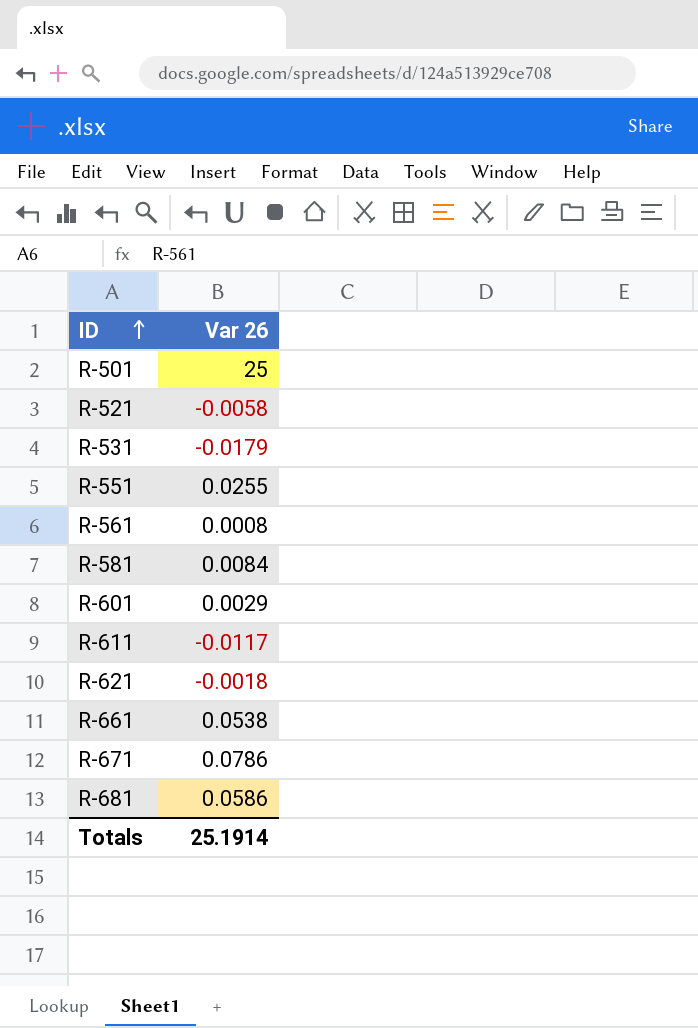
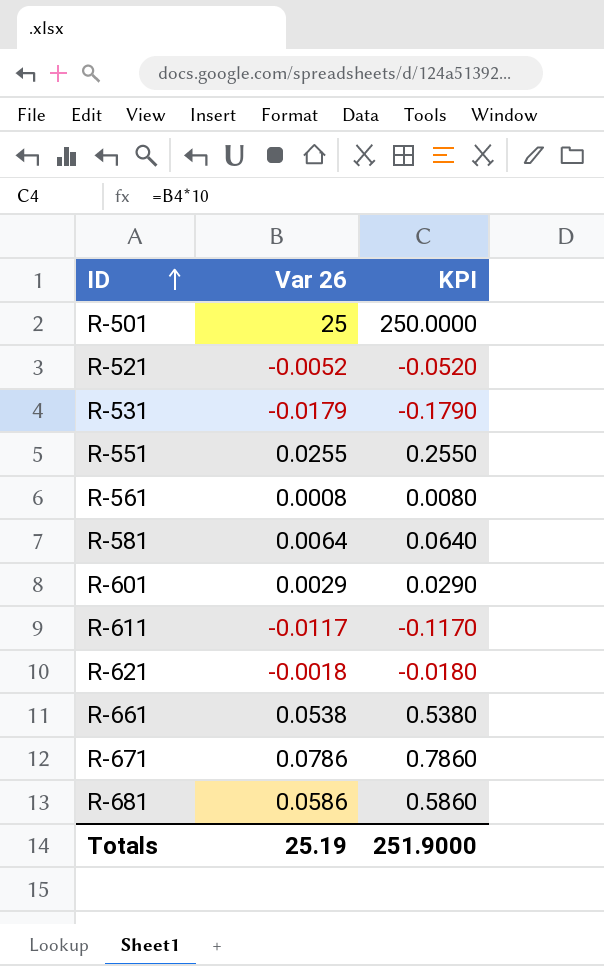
column KPI | formula: none -> [Var 26] * 10
R-521 | Var 26: -0.0058 -> -0.0052
R-581 | Var 26: 0.0084 -> 0.0064
Totals | Var 26: 25.1914 -> 25.19

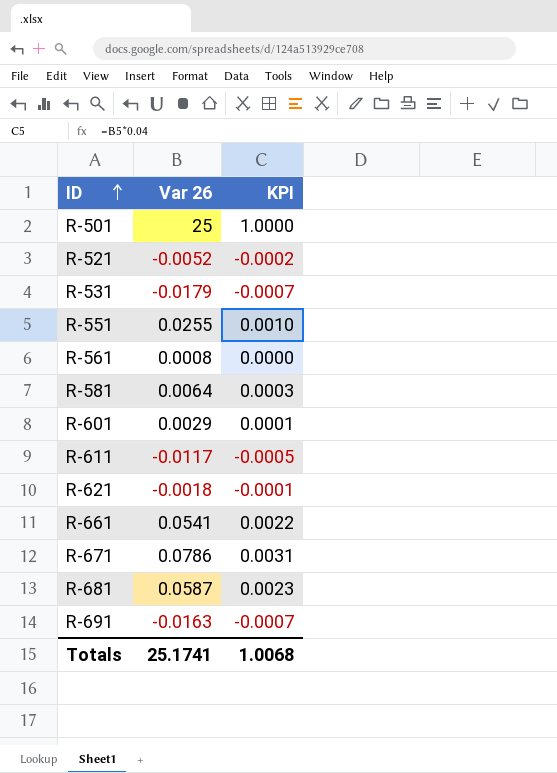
column KPI | formula: [Var 26] * 10 -> [Var 26] * 0.04
R-661 | Var 26: 0.0538 -> 0.0541
R-681 | Var 26: 0.0586 -> 0.0587
row R-691: none -> -0.0163 | -0.0007
Totals | Var 26: 25.19 -> 25.1741
Totals | KPI: 251.9000 -> 1.0068

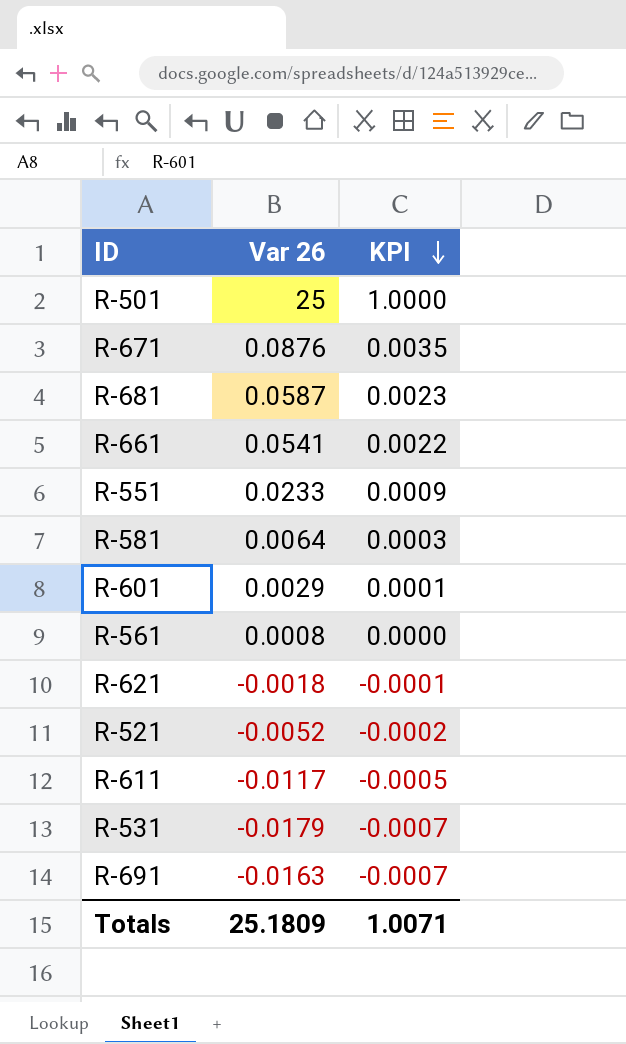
row order: ID ascending -> KPI descending
R-671 | Var 26: 0.0786 -> 0.0876
R-671 | KPI: 0.0031 -> 0.0035
R-551 | Var 26: 0.0255 -> 0.0233
R-551 | KPI: 0.0010 -> 0.0009
Totals | Var 26: 25.1741 -> 25.1809
Totals | KPI: 1.0068 -> 1.0071

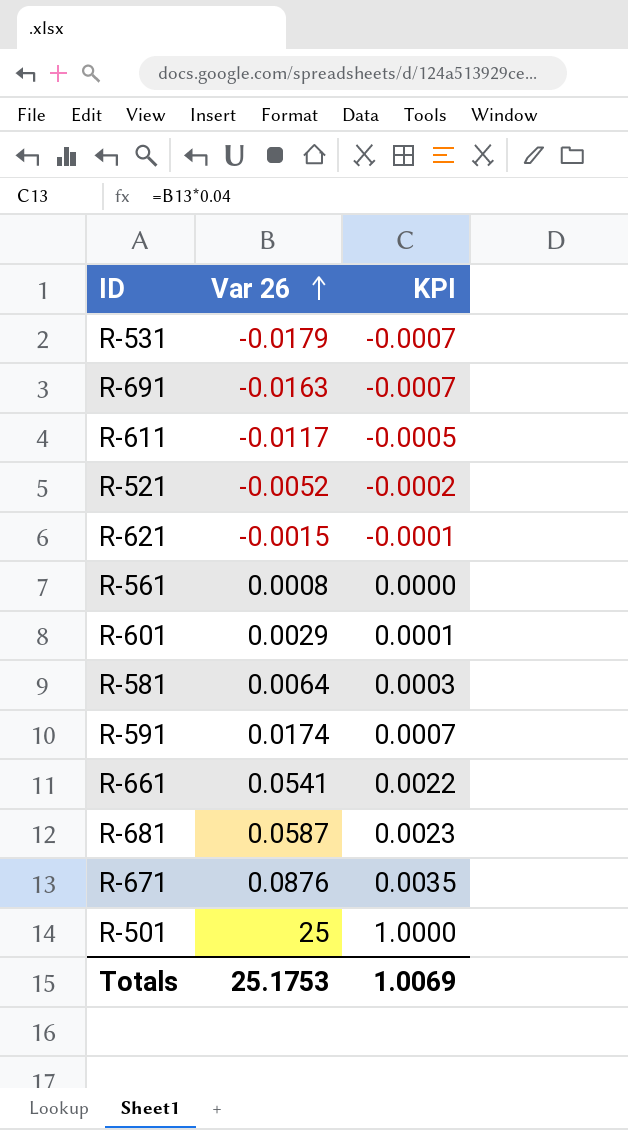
row order: KPI descending -> Var 26 ascending
row R-551: 0.0233 | 0.0009 -> none
R-621 | Var 26: -0.0018 -> -0.0015
row R-591: none -> 0.0174 | 0.0007
Totals | Var 26: 25.1809 -> 25.1753
Totals | KPI: 1.0071 -> 1.0069

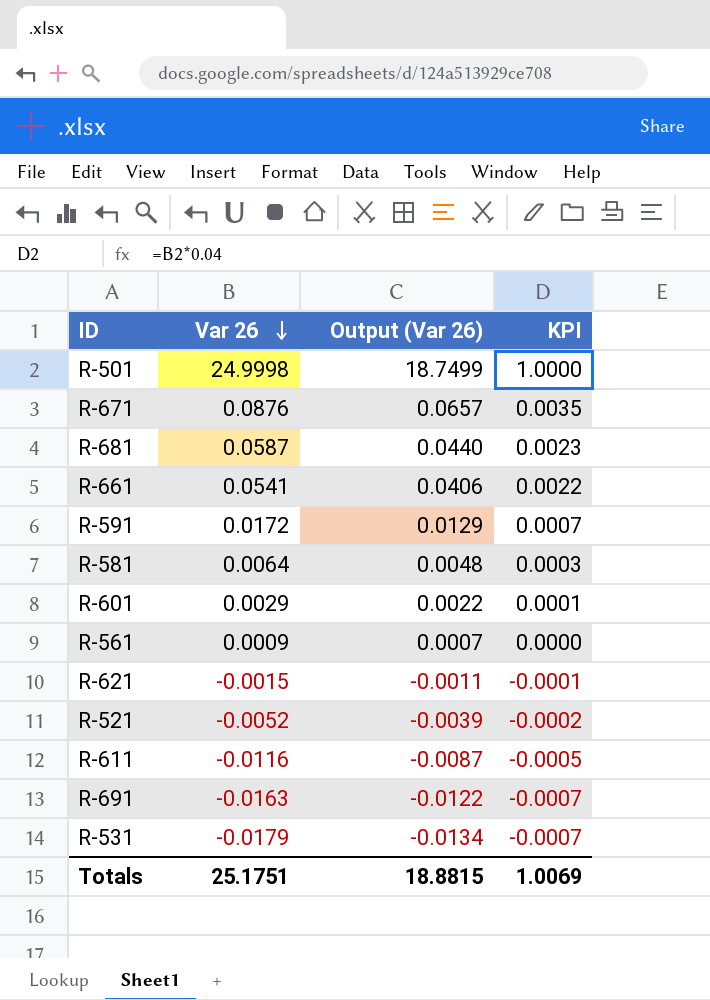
row order: Var 26 ascending -> Var 26 descending
column Output (Var 26) | formula: none -> [Var 26] * 0.75
R-501 | Var 26: 25 -> 24.9998
R-591 | Var 26: 0.0174 -> 0.0172
R-561 | Var 26: 0.0008 -> 0.0009
R-611 | Var 26: -0.0117 -> -0.0116
Totals | Var 26: 25.1753 -> 25.1751

